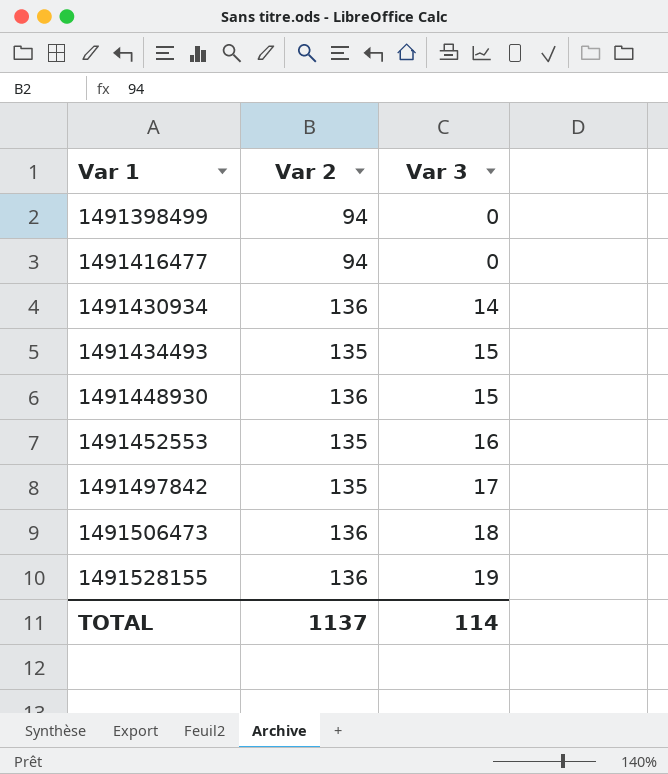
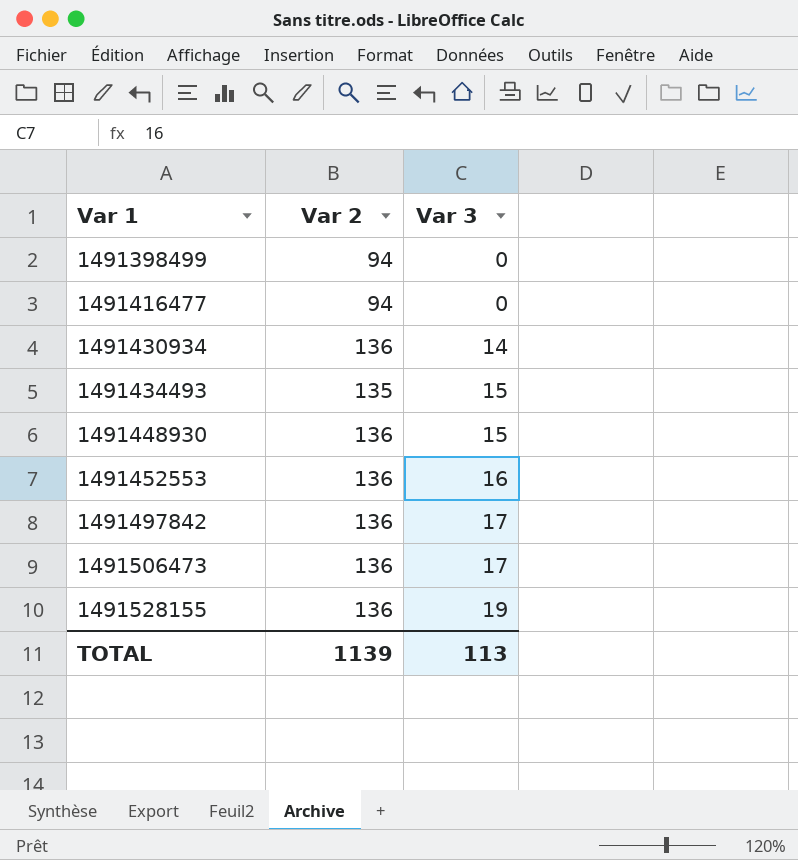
1491452553 | Var 2: 135 -> 136
1491497842 | Var 2: 135 -> 136
1491506473 | Var 3: 18 -> 17
TOTAL | Var 2: 1137 -> 1139
TOTAL | Var 3: 114 -> 113

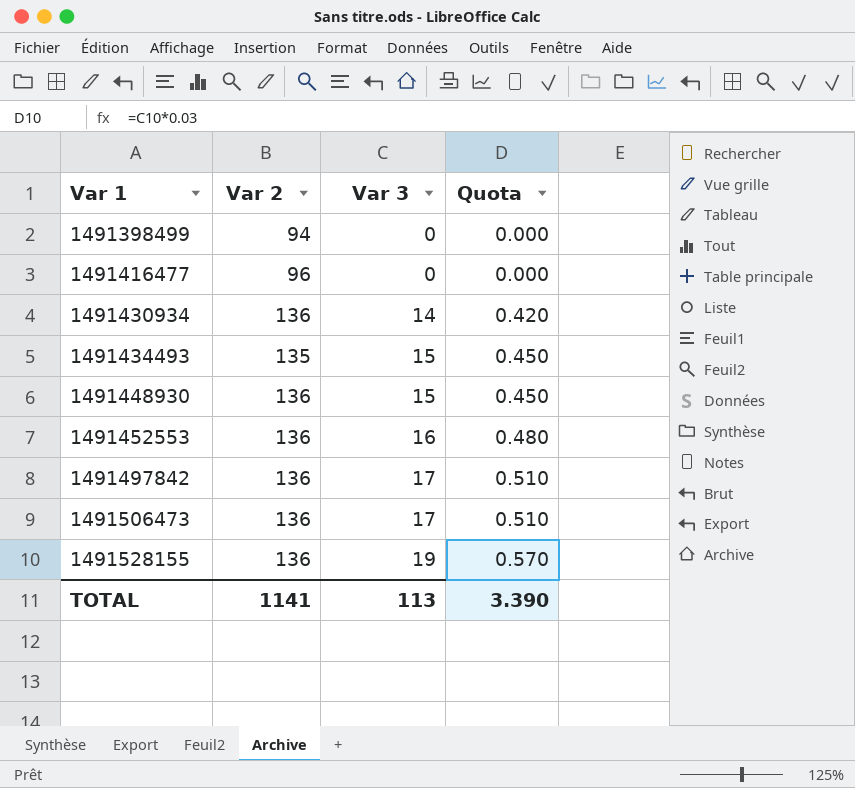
column Quota | formula: none -> [Var 3] * 0.03
1491416477 | Var 2: 94 -> 96
TOTAL | Var 2: 1139 -> 1141

